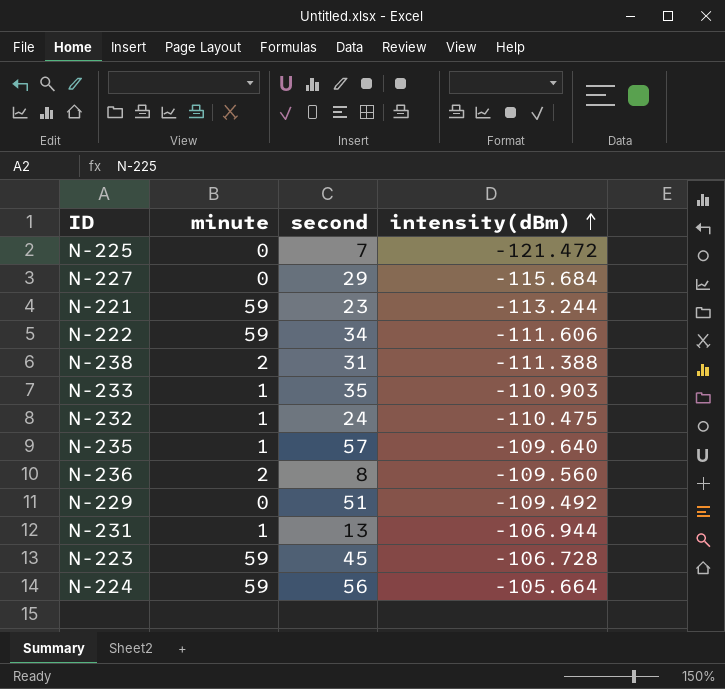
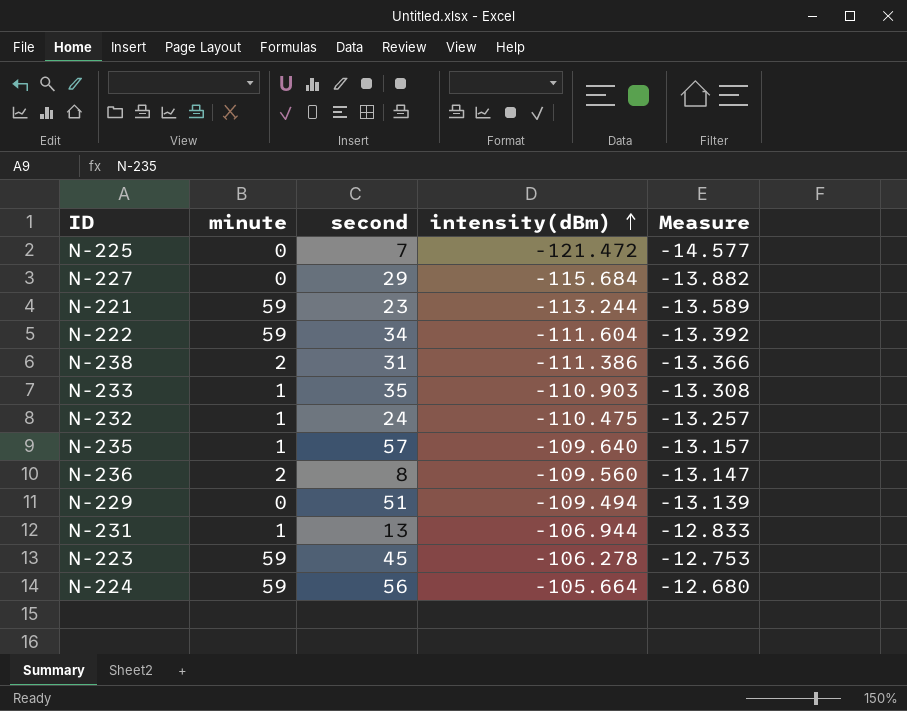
column Measure | formula: none -> [intensity(dBm)] * 0.12
N-222 | intensity(dBm): -111.606 -> -111.604
N-238 | intensity(dBm): -111.388 -> -111.386
N-229 | intensity(dBm): -109.492 -> -109.494
N-223 | intensity(dBm): -106.728 -> -106.278

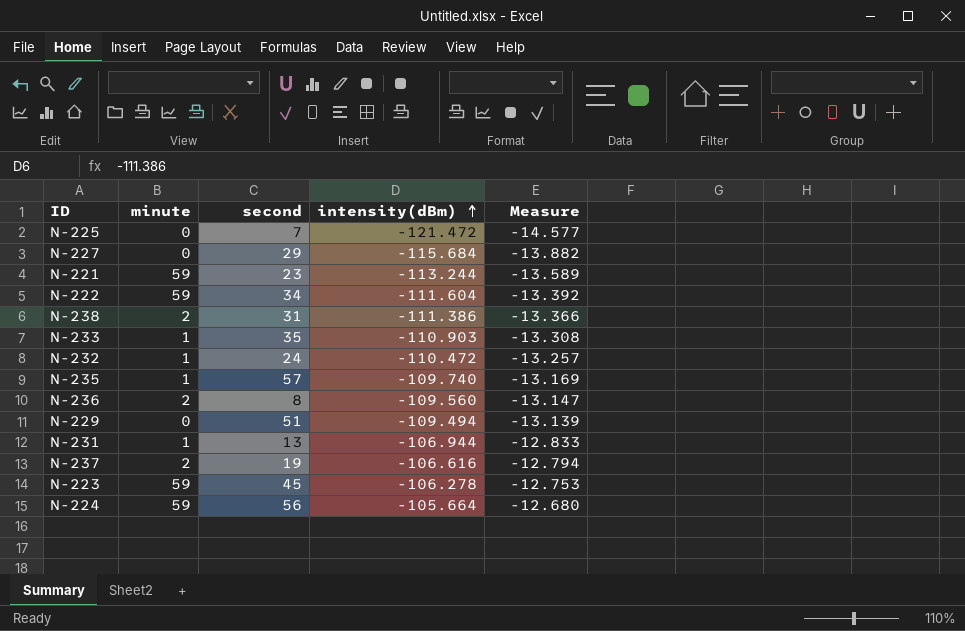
N-232 | intensity(dBm): -110.475 -> -110.472
N-235 | intensity(dBm): -109.640 -> -109.740
N-235 | Measure: -13.157 -> -13.169
row N-237: none -> 2 | 19 | -106.616 | -12.794

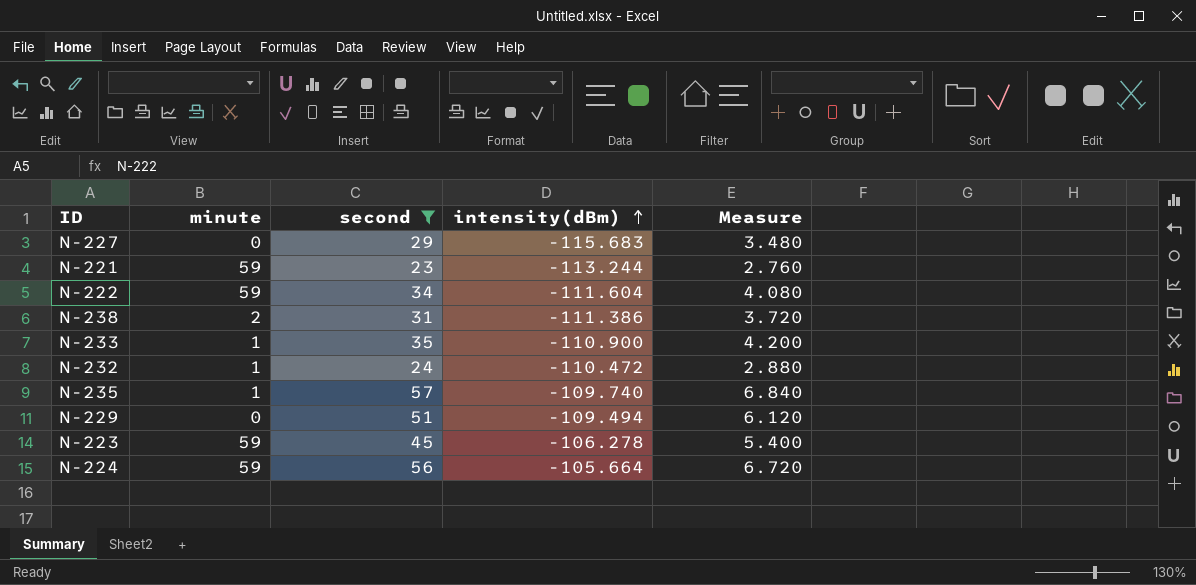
filter: none -> second >= 23
column Measure | formula: [intensity(dBm)] * 0.12 -> [second] * 0.12
N-227 | intensity(dBm): -115.684 -> -115.683
N-233 | intensity(dBm): -110.903 -> -110.900

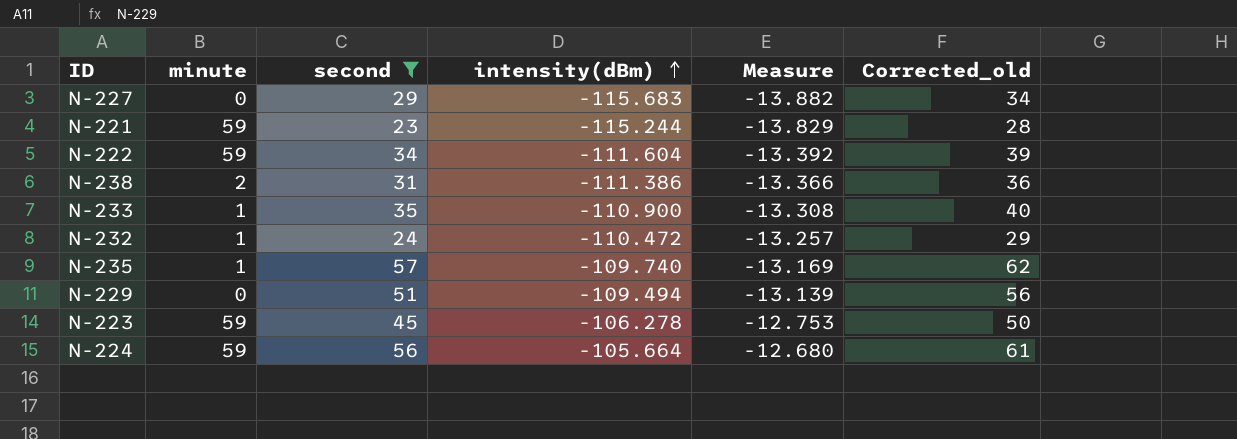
column Measure | formula: [second] * 0.12 -> [intensity(dBm)] * 0.12
column Corrected_old | formula: none -> [second] + 5
N-221 | intensity(dBm): -113.244 -> -115.244

